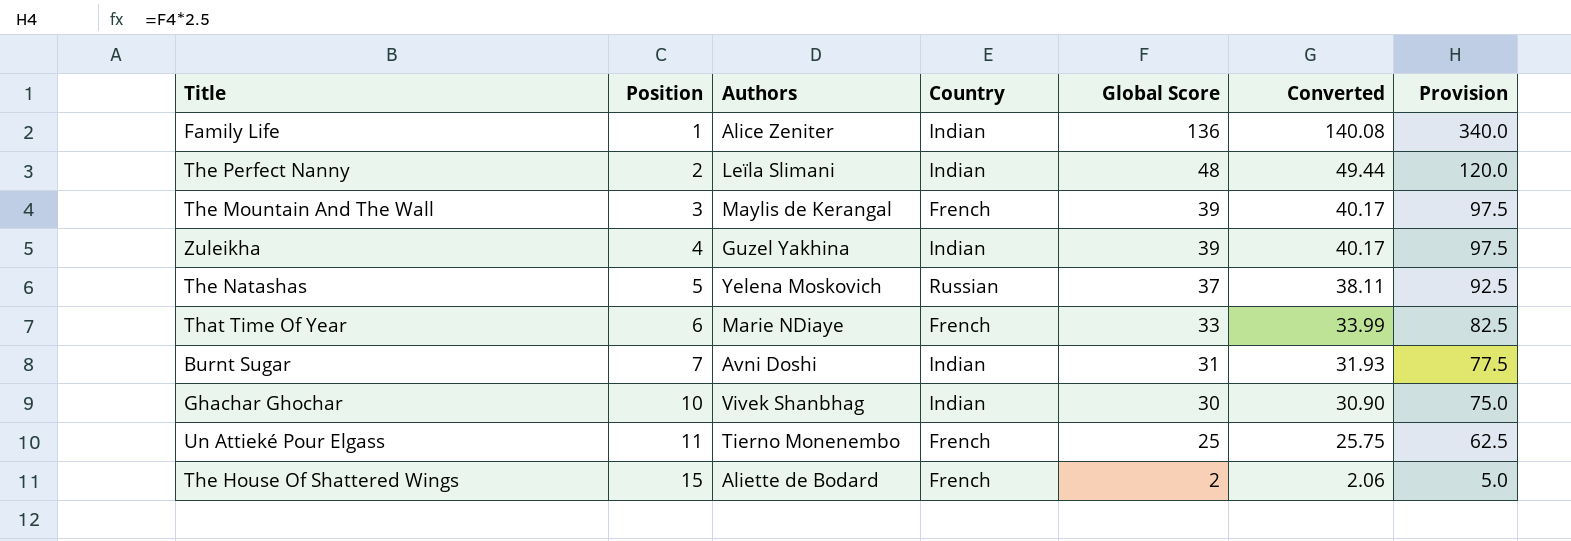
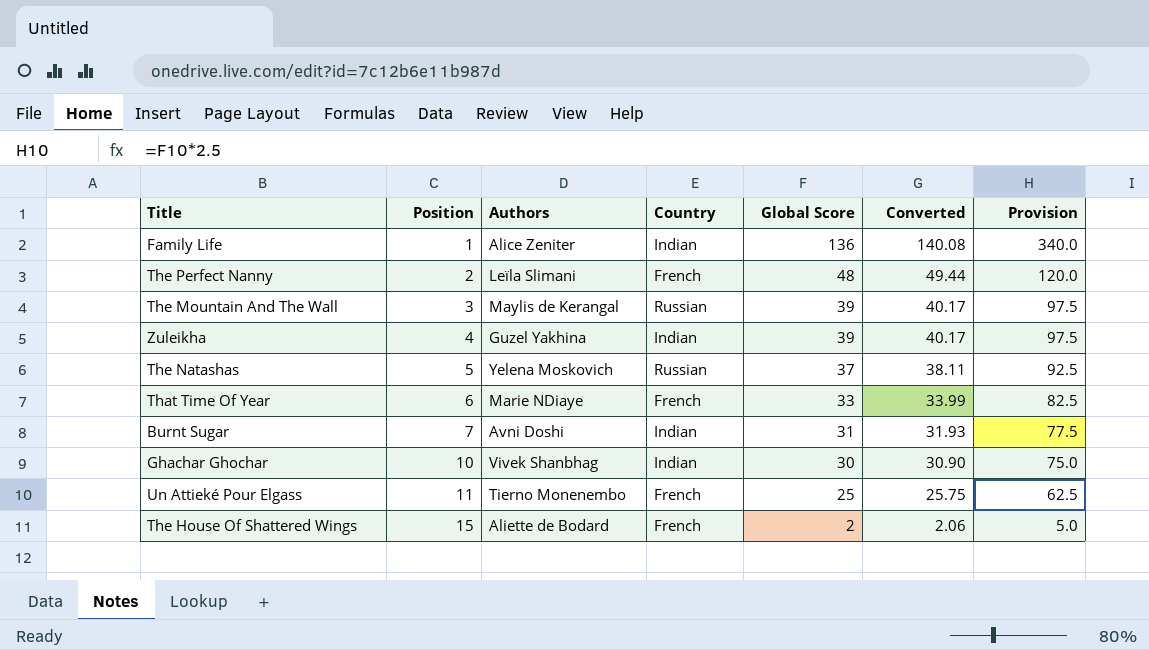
The Perfect Nanny | Country: Indian -> French
The Mountain And The Wall | Country: French -> Russian

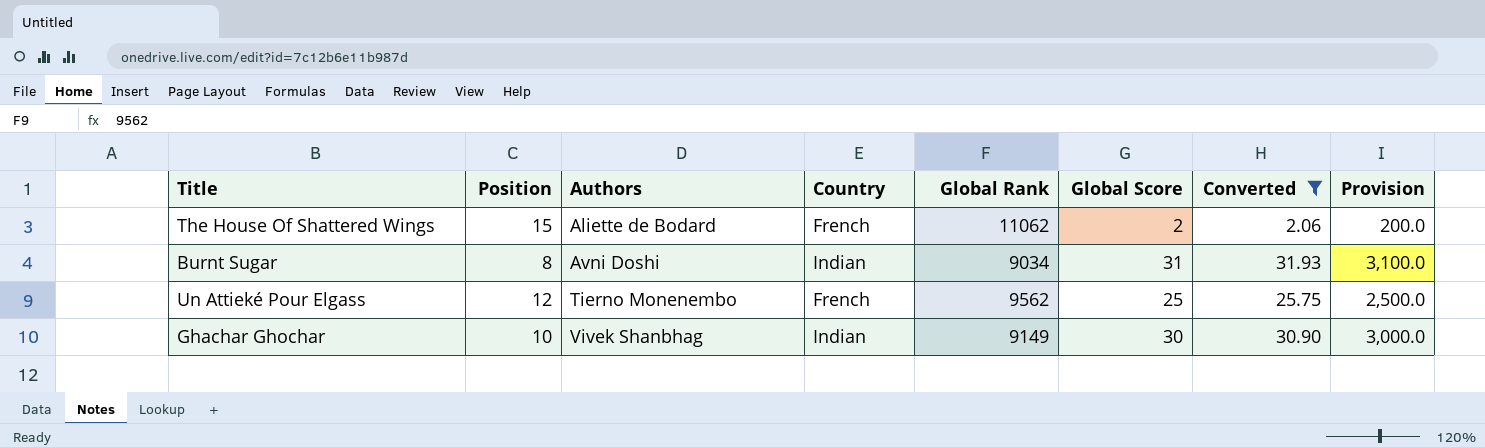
filter: none -> Converted <= 31.93
row order: Position ascending -> Authors ascending
column Global Rank | position: none -> 5
column Provision | formula: [Global Score] * 2.5 -> [Global Score] * 100
Burnt Sugar | Position: 7 -> 8
Un Attieké Pour Elgass | Position: 11 -> 12

